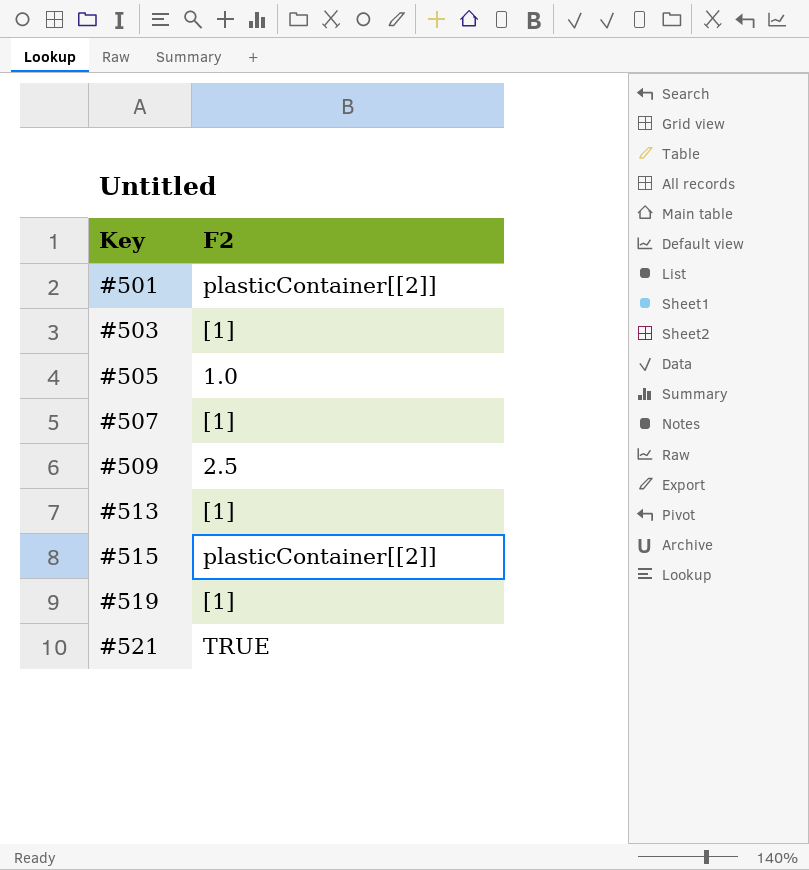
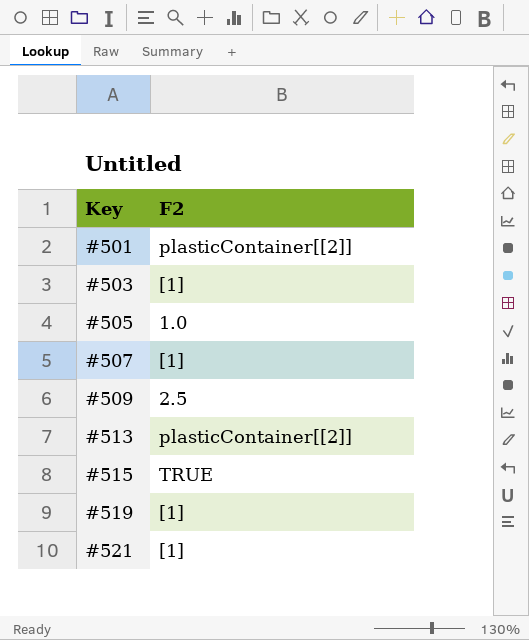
#513 | F2: [1] -> plasticContainer[[2]]
#515 | F2: plasticContainer[[2]] -> TRUE
#521 | F2: TRUE -> [1]

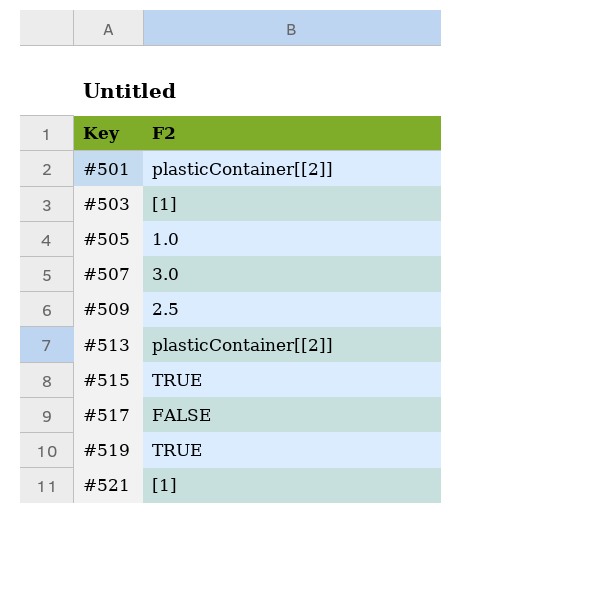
#507 | F2: [1] -> 3.0
row #517: none -> FALSE
#519 | F2: [1] -> TRUE

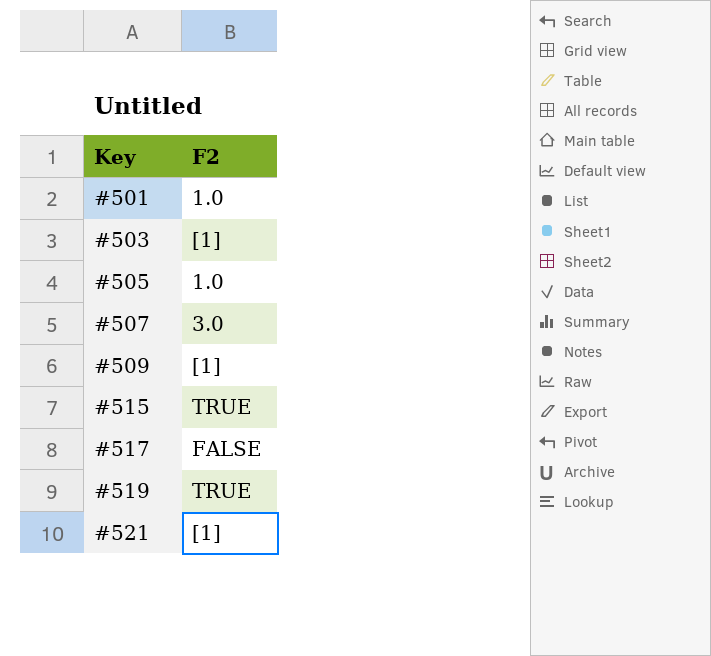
row #513: plasticContainer[[2]] -> none
#501 | F2: plasticContainer[[2]] -> 1.0
#509 | F2: 2.5 -> [1]

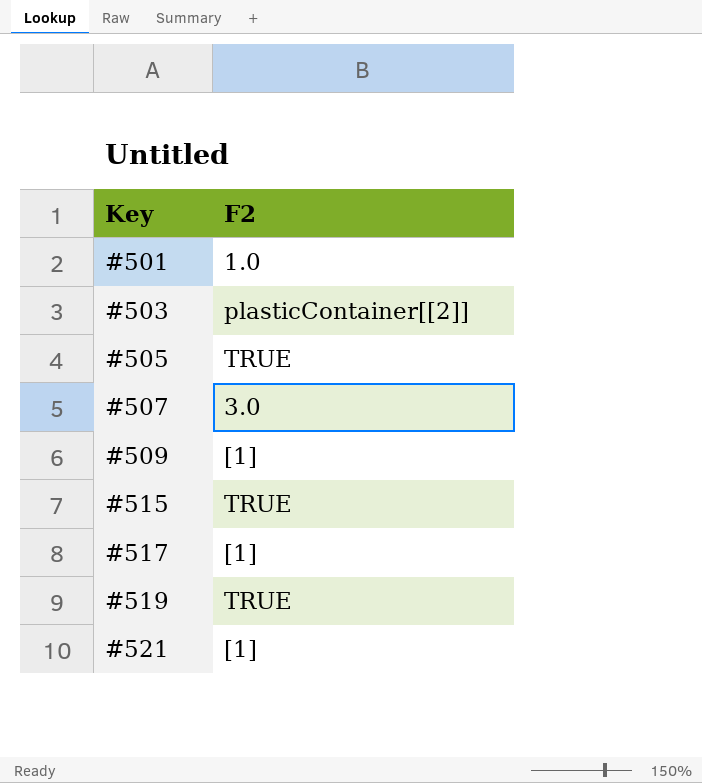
#503 | F2: [1] -> plasticContainer[[2]]
#505 | F2: 1.0 -> TRUE
#517 | F2: FALSE -> [1]

